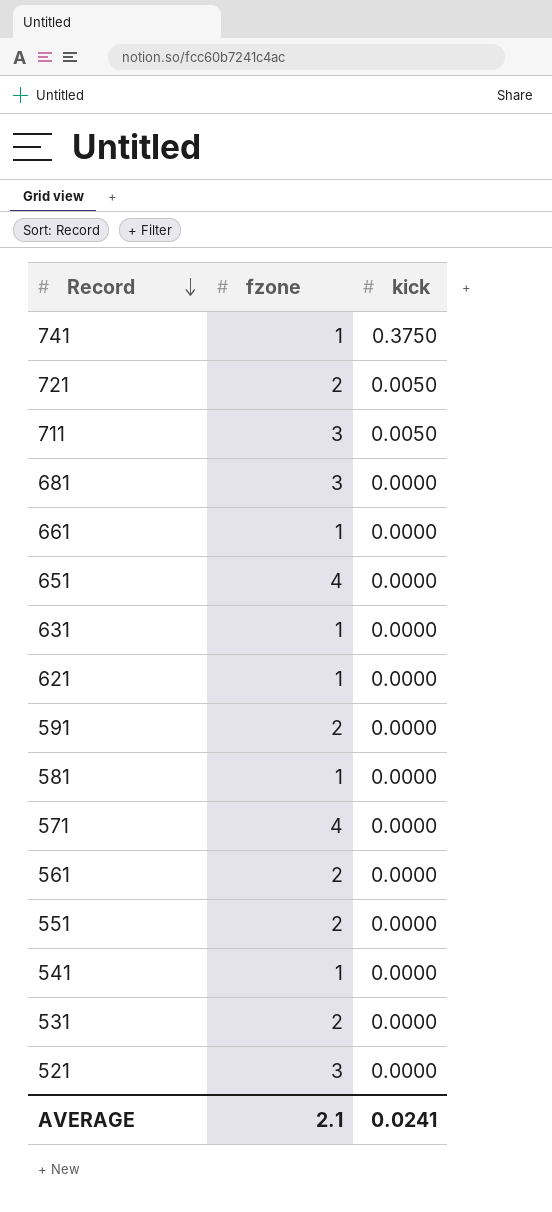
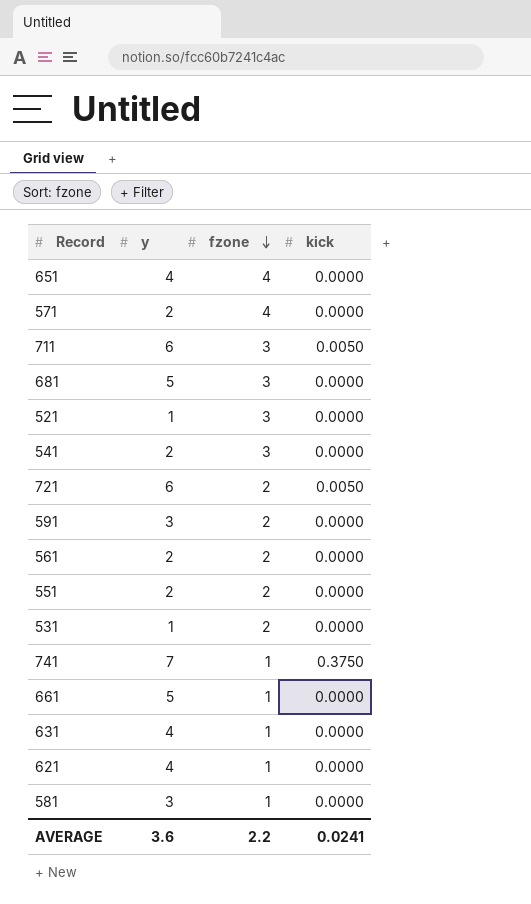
row order: Record descending -> fzone descending
column y | position: none -> 2
541 | fzone: 1 -> 3
AVERAGE | fzone: 2.1 -> 2.2

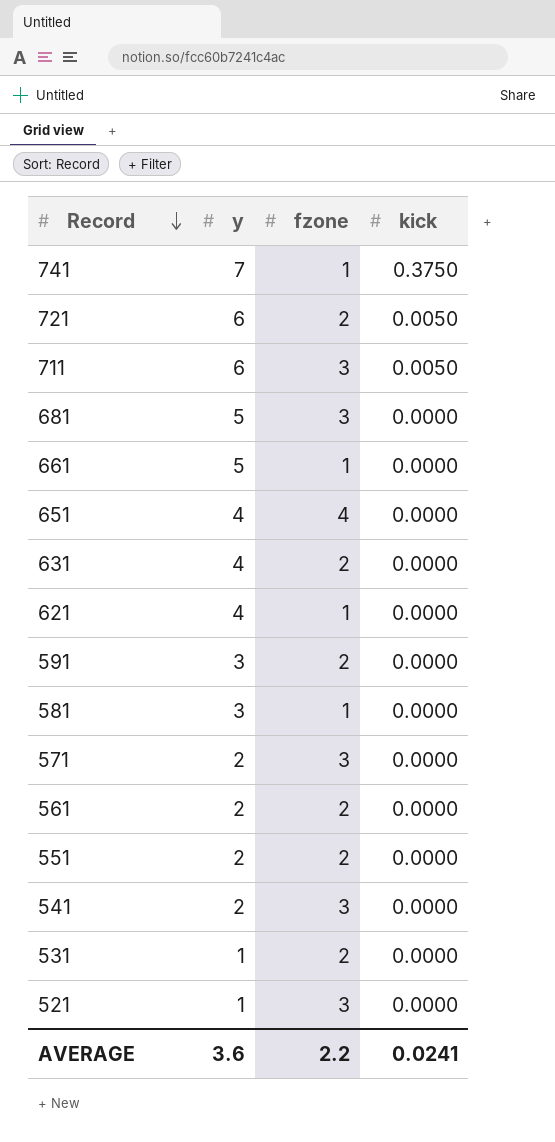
row order: fzone descending -> Record descending
631 | fzone: 1 -> 2
571 | fzone: 4 -> 3

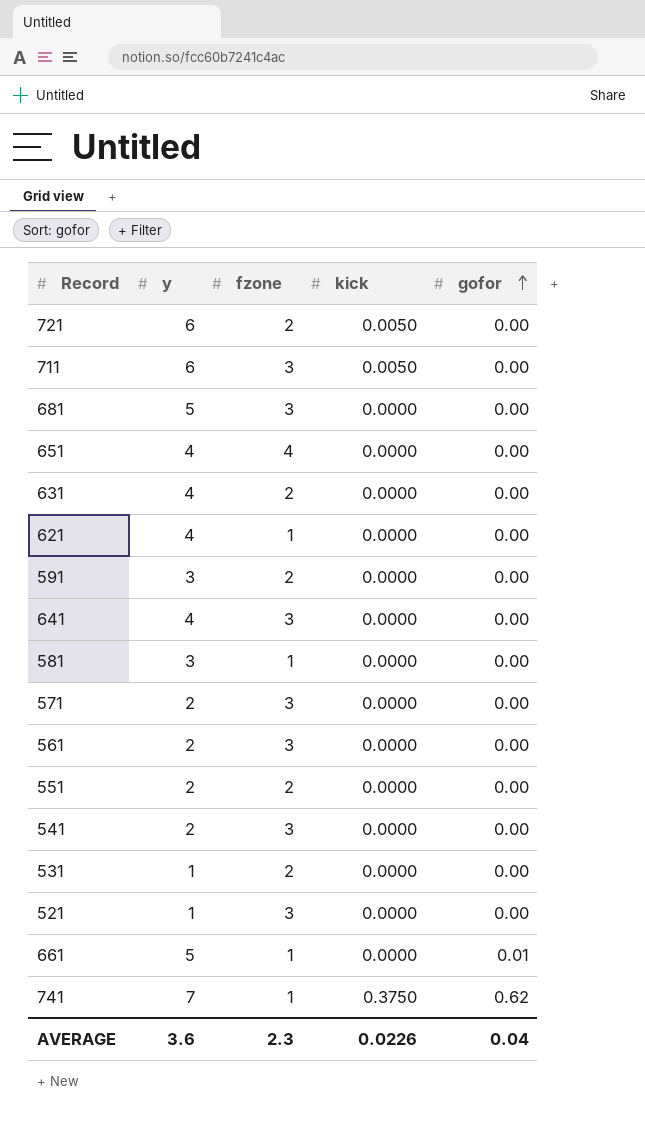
row order: Record descending -> gofor ascending
column gofor | position: none -> 5
row 641: none -> 4 | 3 | 0.0000 | 0.00
561 | fzone: 2 -> 3
AVERAGE | fzone: 2.2 -> 2.3
AVERAGE | kick: 0.0241 -> 0.0226

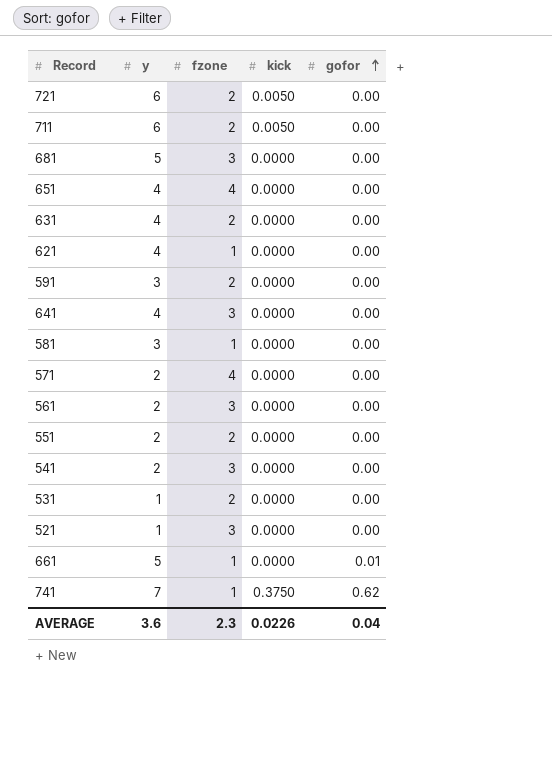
711 | fzone: 3 -> 2
571 | fzone: 3 -> 4

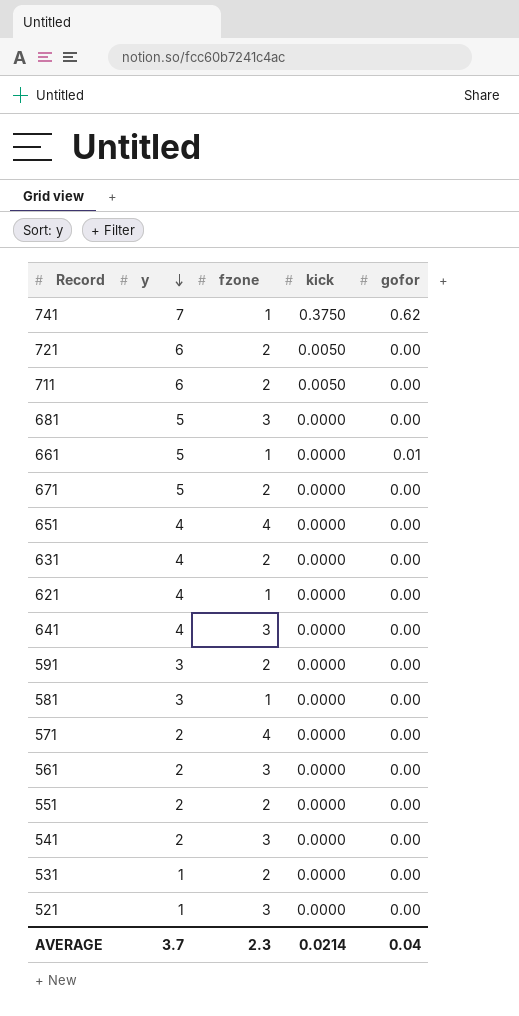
row order: gofor ascending -> y descending
row 671: none -> 5 | 2 | 0.0000 | 0.00
AVERAGE | y: 3.6 -> 3.7
AVERAGE | kick: 0.0226 -> 0.0214

